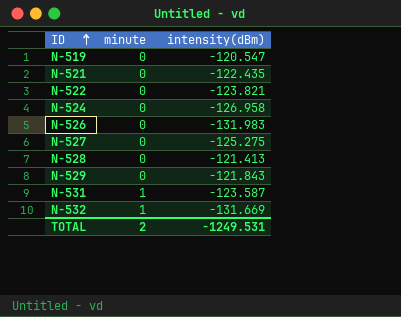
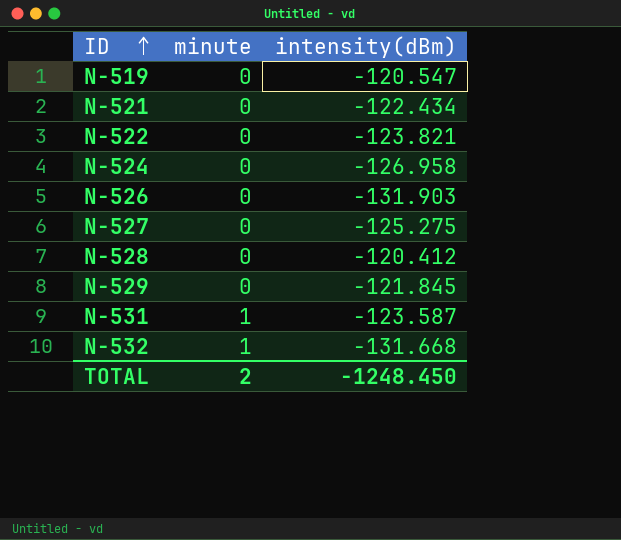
N-521 | intensity(dBm): -122.435 -> -122.434
N-526 | intensity(dBm): -131.983 -> -131.903
N-528 | intensity(dBm): -121.413 -> -120.412
N-529 | intensity(dBm): -121.843 -> -121.845
N-532 | intensity(dBm): -131.669 -> -131.668
TOTAL | intensity(dBm): -1249.531 -> -1248.450

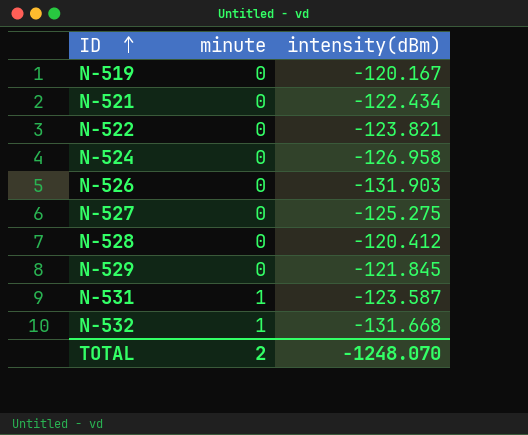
N-519 | intensity(dBm): -120.547 -> -120.167
TOTAL | intensity(dBm): -1248.450 -> -1248.070

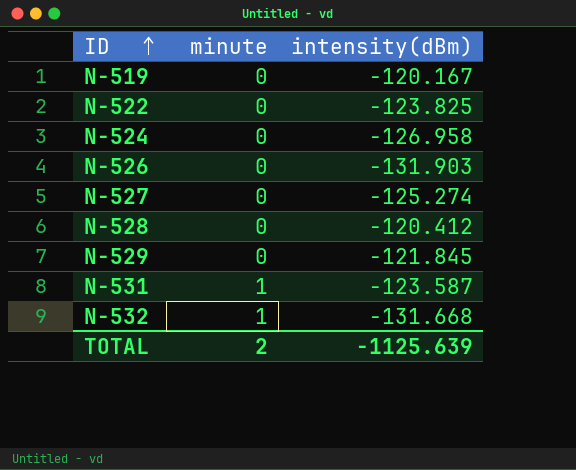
row N-521: 0 | -122.434 -> none
N-522 | intensity(dBm): -123.821 -> -123.825
N-527 | intensity(dBm): -125.275 -> -125.274
TOTAL | intensity(dBm): -1248.070 -> -1125.639

